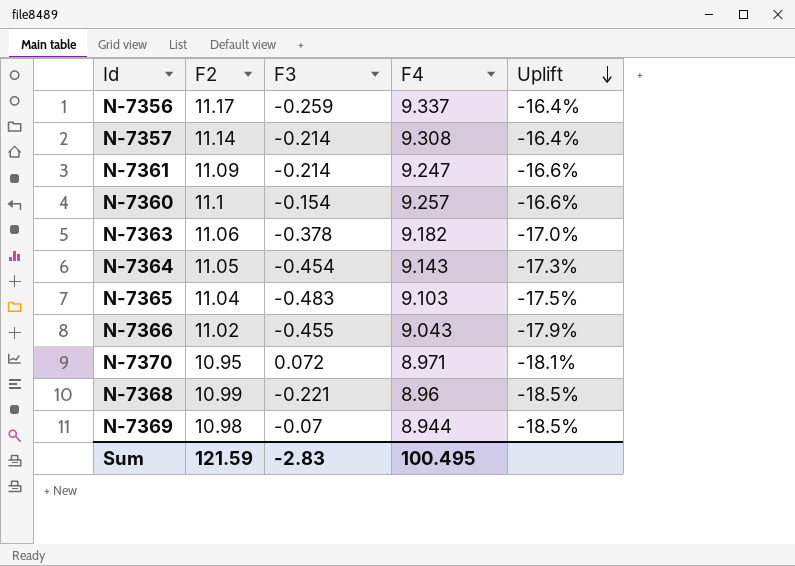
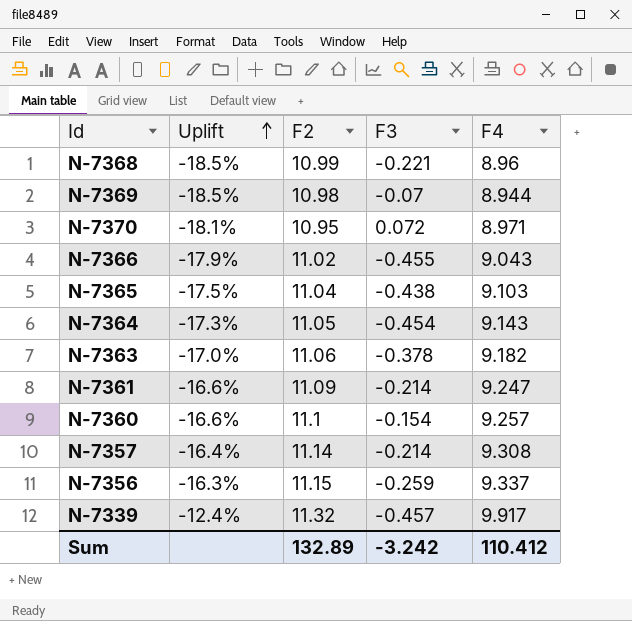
row order: Uplift descending -> Uplift ascending
column Uplift | position: 5 -> 2
N-7365 | F3: -0.483 -> -0.438
N-7356 | Uplift: -16.4% -> -16.3%
N-7356 | F2: 11.17 -> 11.15
row N-7339: none -> -12.4% | 11.32 | -0.457 | 9.917
Sum | F2: 121.59 -> 132.89
Sum | F3: -2.83 -> -3.242
Sum | F4: 100.495 -> 110.412

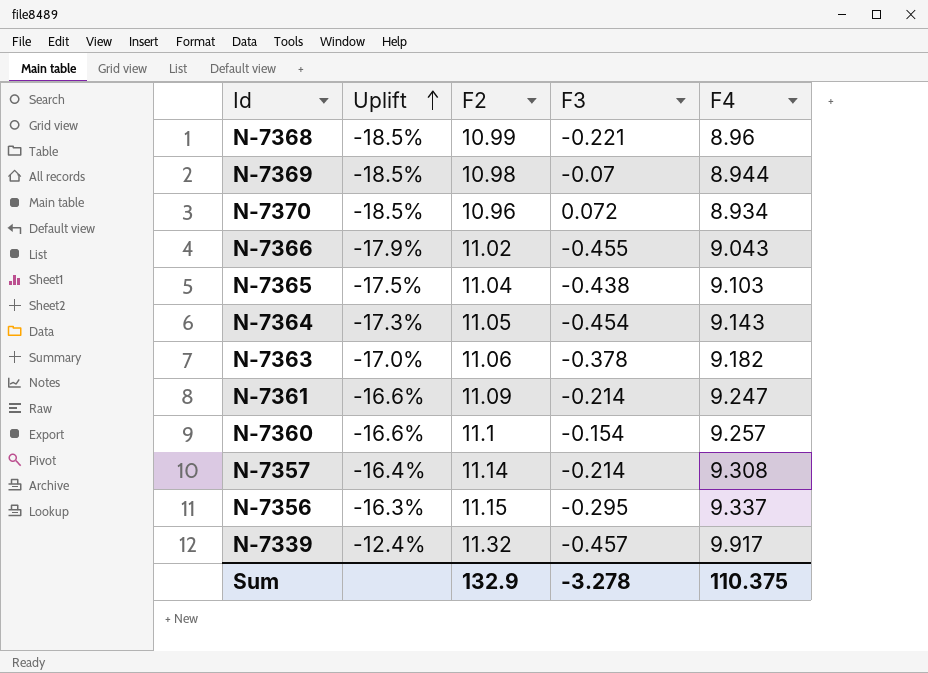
N-7370 | Uplift: -18.1% -> -18.5%
N-7370 | F2: 10.95 -> 10.96
N-7370 | F4: 8.971 -> 8.934
N-7356 | F3: -0.259 -> -0.295
Sum | F2: 132.89 -> 132.9
Sum | F3: -3.242 -> -3.278
Sum | F4: 110.412 -> 110.375

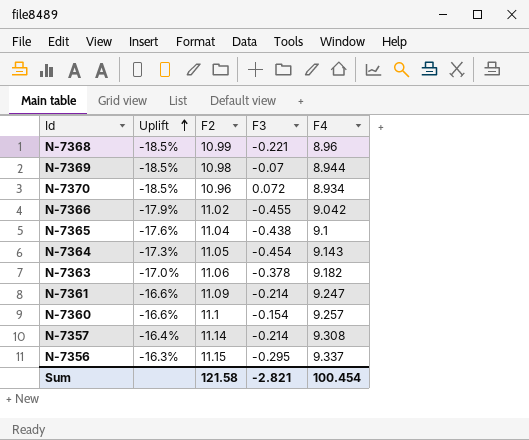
row N-7339: -12.4% | 11.32 | -0.457 | 9.917 -> none
N-7366 | F4: 9.043 -> 9.042
N-7365 | Uplift: -17.5% -> -17.6%
N-7365 | F4: 9.103 -> 9.1
Sum | F2: 132.9 -> 121.58
Sum | F3: -3.278 -> -2.821
Sum | F4: 110.375 -> 100.454

